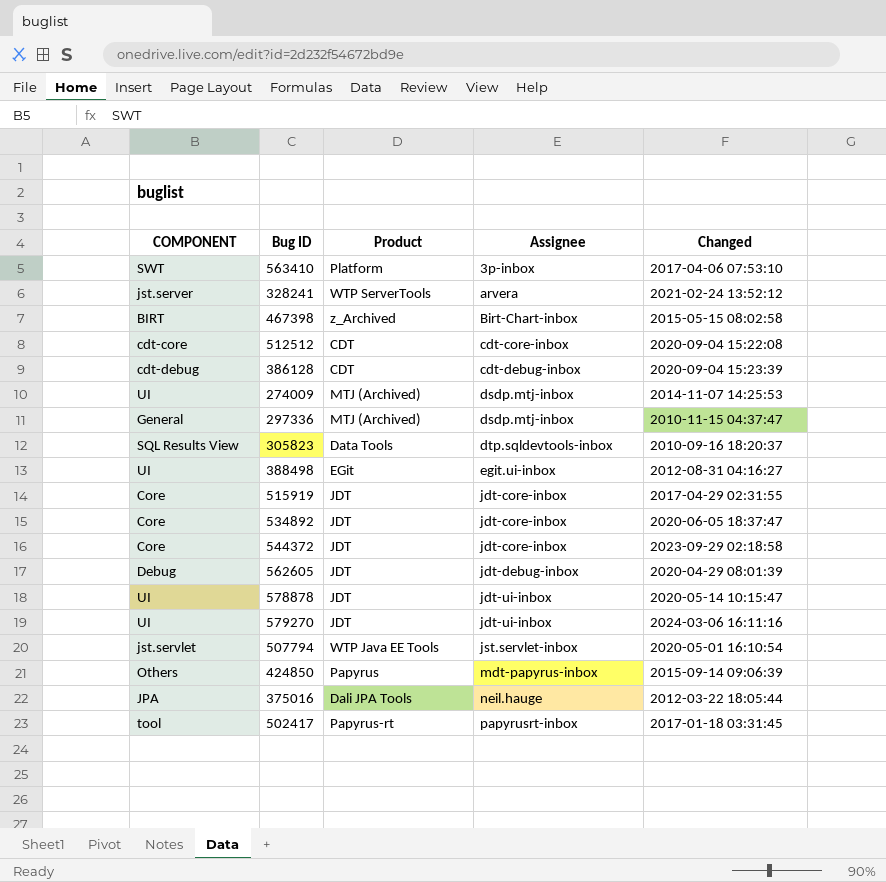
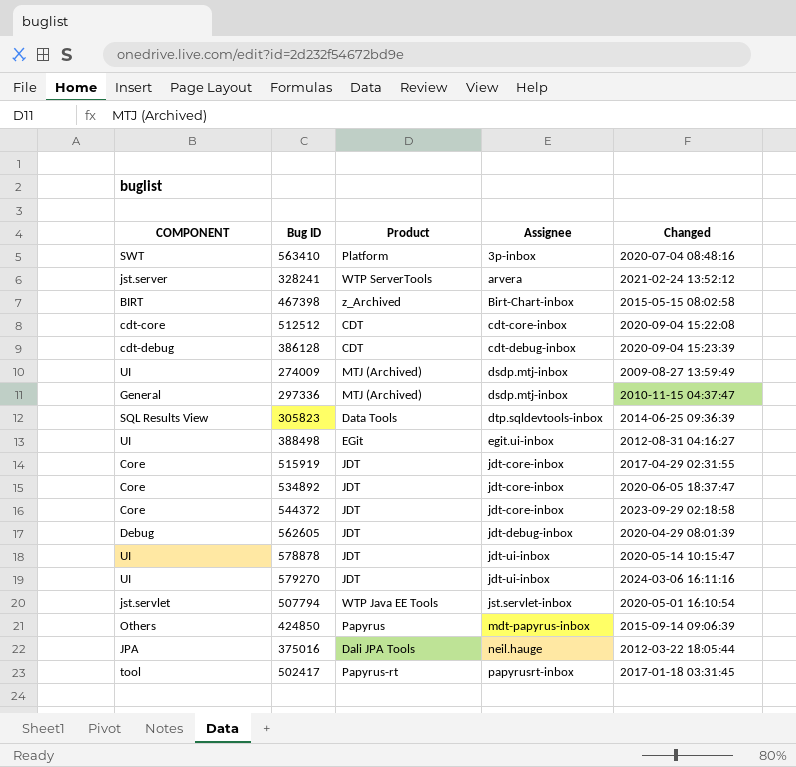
563410 | Changed: 2017-04-06 07:53:10 -> 2020-07-04 08:48:16
274009 | Changed: 2014-11-07 14:25:53 -> 2009-08-27 13:59:49
305823 | Changed: 2010-09-16 18:20:37 -> 2014-06-25 09:36:39

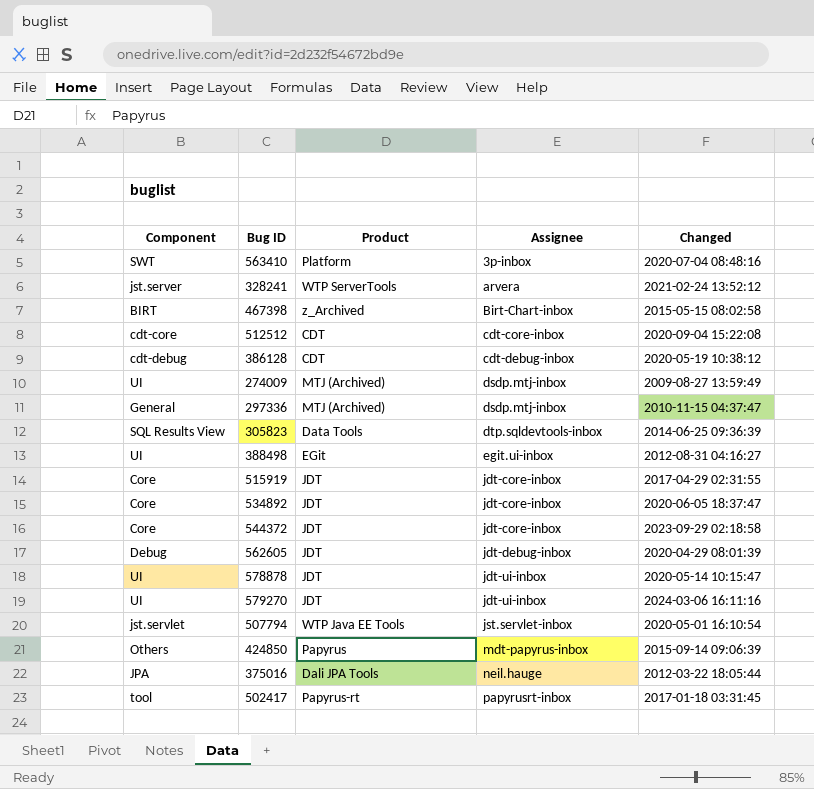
column name: COMPONENT -> Component
386128 | Changed: 2020-09-04 15:23:39 -> 2020-05-19 10:38:12

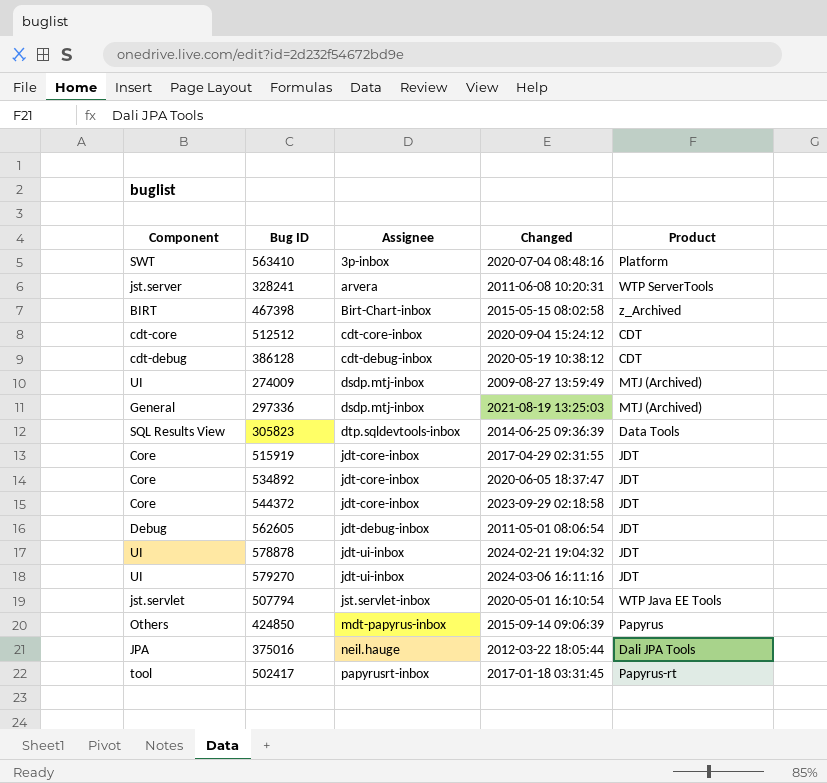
column Product | position: 3 -> 5
row 388498: UI | EGit | egit.ui-inbox | 2012-08-31 04:16:27 -> none
328241 | Changed: 2021-02-24 13:52:12 -> 2011-06-08 10:20:31
512512 | Changed: 2020-09-04 15:22:08 -> 2020-09-04 15:24:12
297336 | Changed: 2010-11-15 04:37:47 -> 2021-08-19 13:25:03
562605 | Changed: 2020-04-29 08:01:39 -> 2011-05-01 08:06:54
578878 | Changed: 2020-05-14 10:15:47 -> 2024-02-21 19:04:32

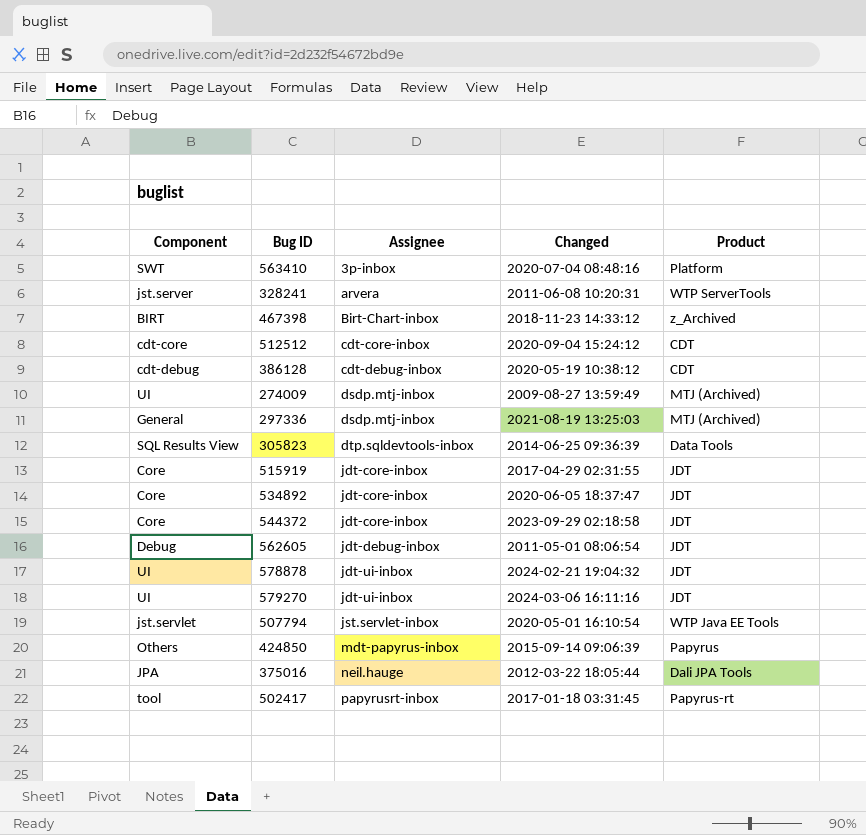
467398 | Changed: 2015-05-15 08:02:58 -> 2018-11-23 14:33:12

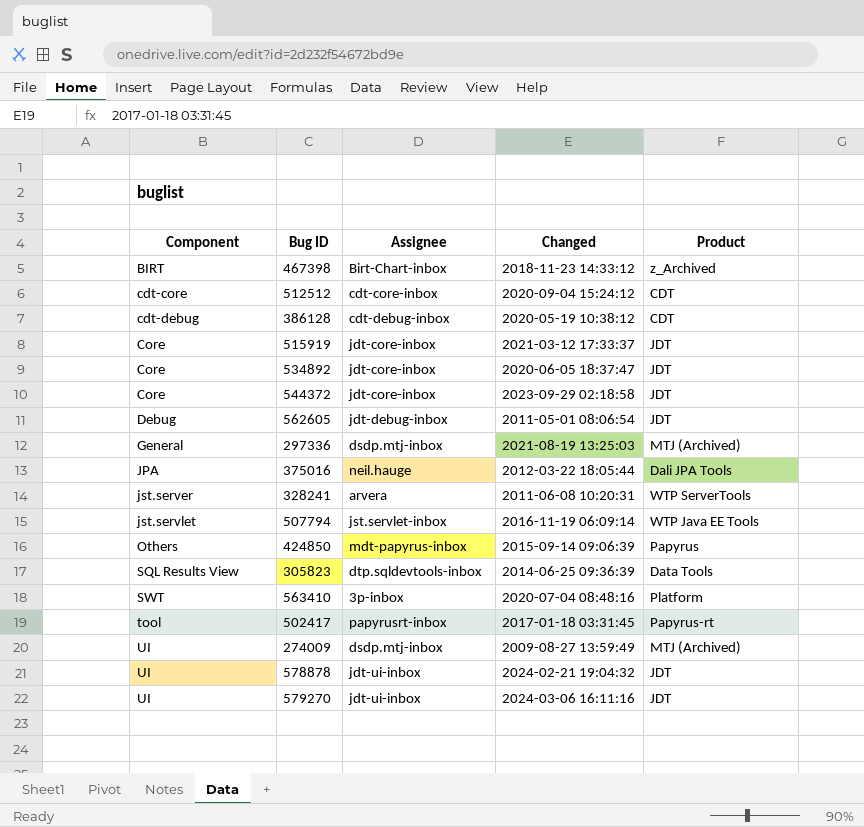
row order: Assignee ascending -> Component ascending
515919 | Changed: 2017-04-29 02:31:55 -> 2021-03-12 17:33:37
507794 | Changed: 2020-05-01 16:10:54 -> 2016-11-19 06:09:14

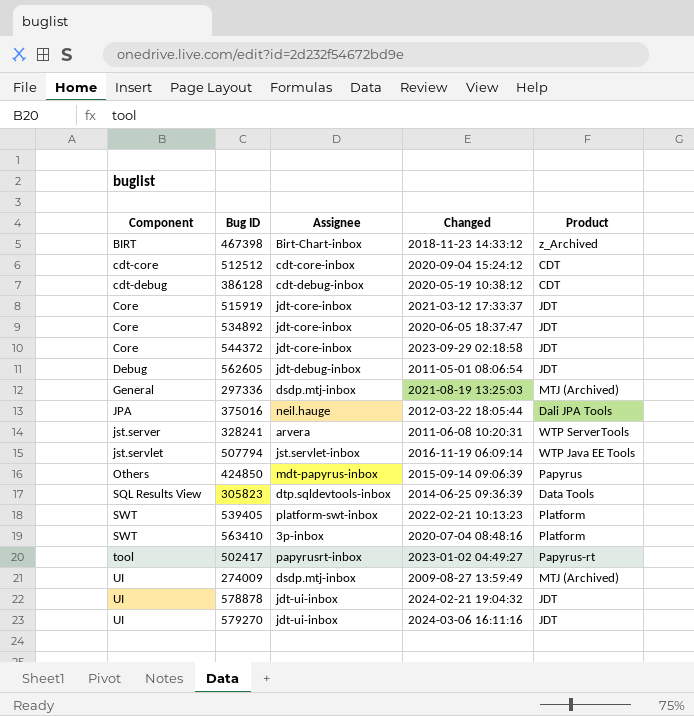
row 539405: none -> SWT | platform-swt-inbox | 2022-02-21 10:13:23 | Platform
502417 | Changed: 2017-01-18 03:31:45 -> 2023-01-02 04:49:27

